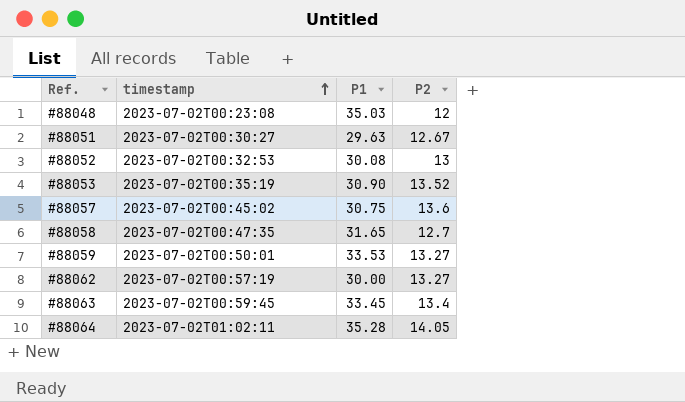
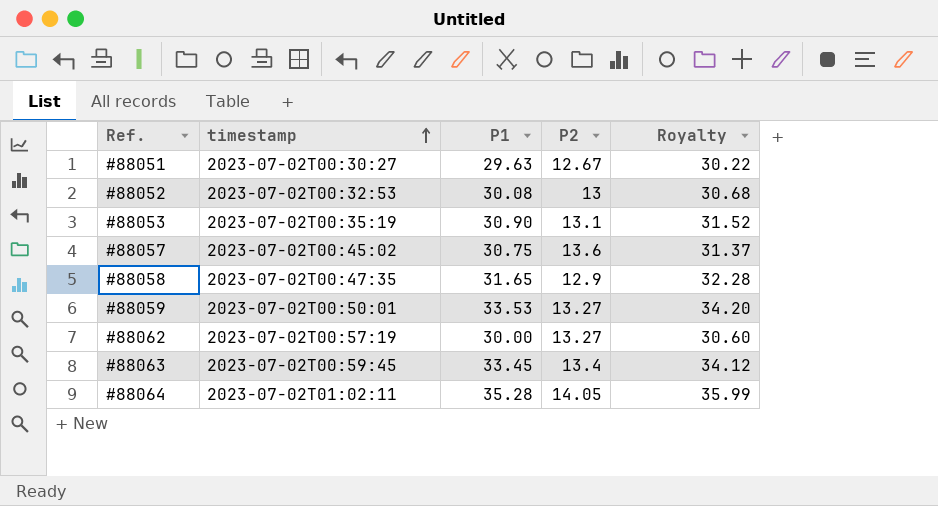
column Royalty | formula: none -> [P1] * 1.02
row #88048: 2023-07-02T00:23:08 | 35.03 | 12 -> none
#88053 | P2: 13.52 -> 13.1
#88058 | P2: 12.7 -> 12.9

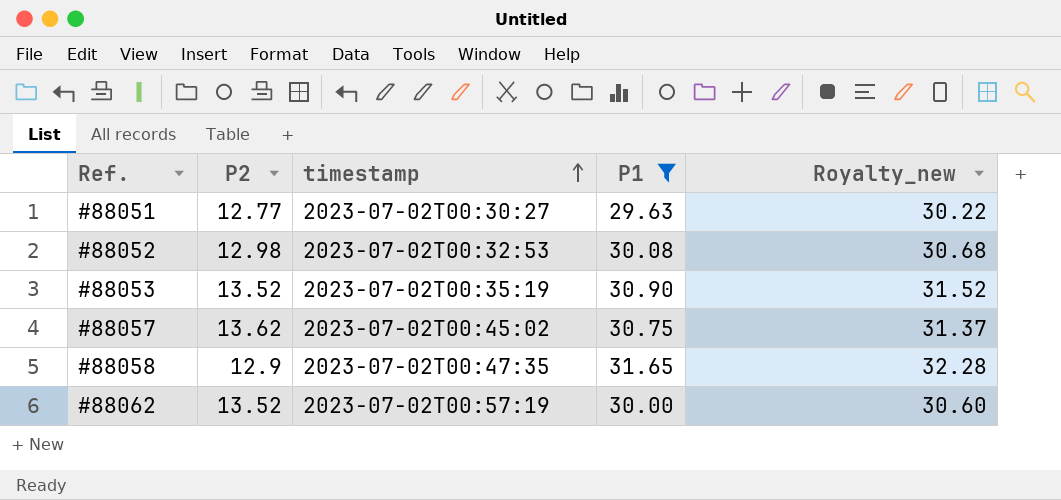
filter: none -> P1 <= 31.65
column P2 | position: 4 -> 2
column name: Royalty -> Royalty_new
#88051 | P2: 12.67 -> 12.77
#88052 | P2: 13 -> 12.98
#88053 | P2: 13.1 -> 13.52
#88057 | P2: 13.6 -> 13.62
#88062 | P2: 13.27 -> 13.52

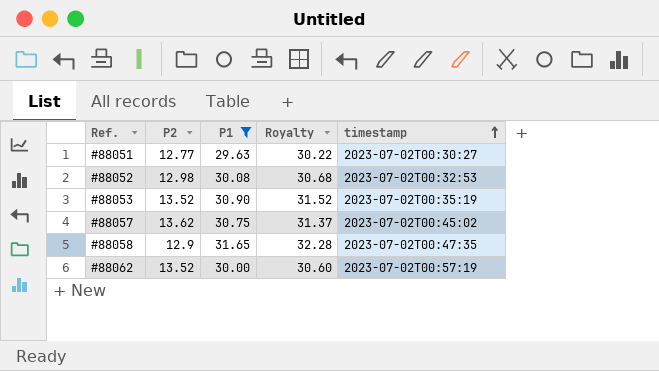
column name: Royalty_new -> Royalty
column timestamp | position: 3 -> 5

